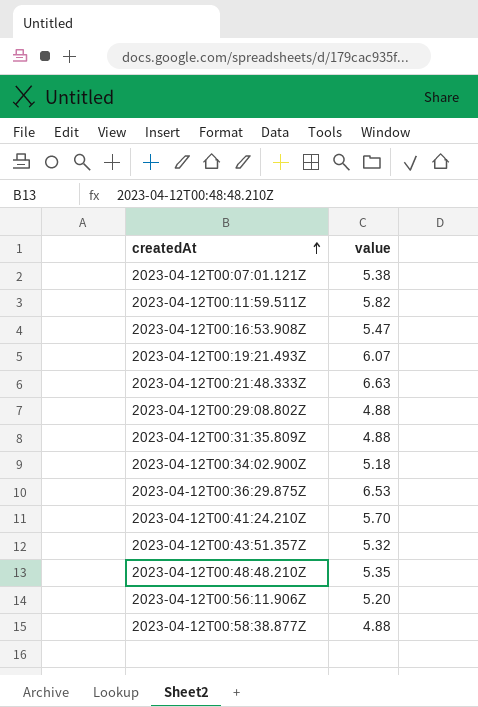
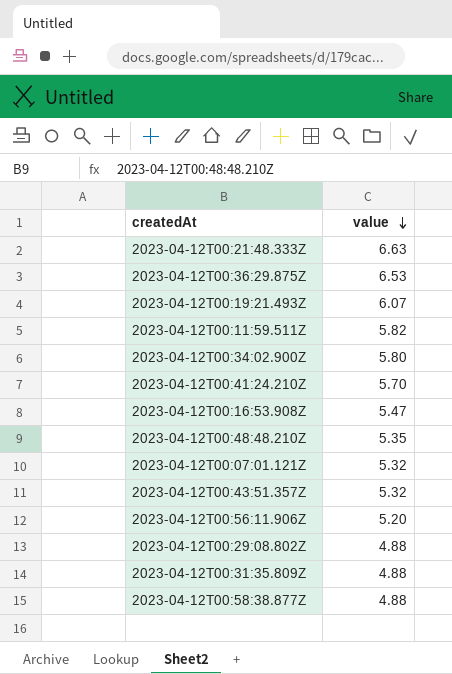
row order: createdAt ascending -> value descending
2023-04-12T00:34:02.900Z | value: 5.18 -> 5.80
2023-04-12T00:07:01.121Z | value: 5.38 -> 5.32

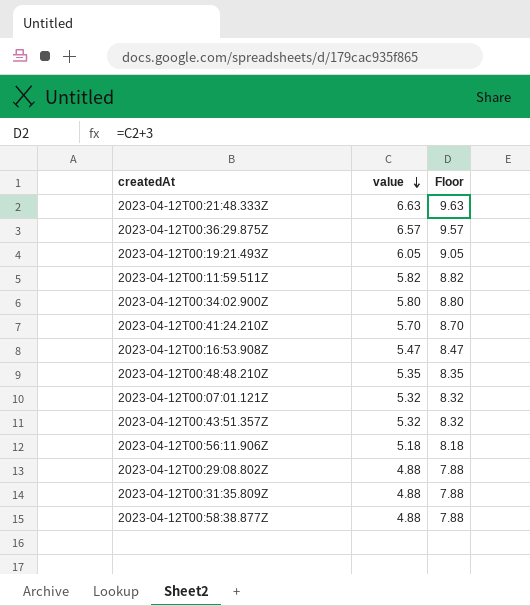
column Floor | formula: none -> [value] + 3
2023-04-12T00:36:29.875Z | value: 6.53 -> 6.57
2023-04-12T00:19:21.493Z | value: 6.07 -> 6.05
2023-04-12T00:56:11.906Z | value: 5.20 -> 5.18

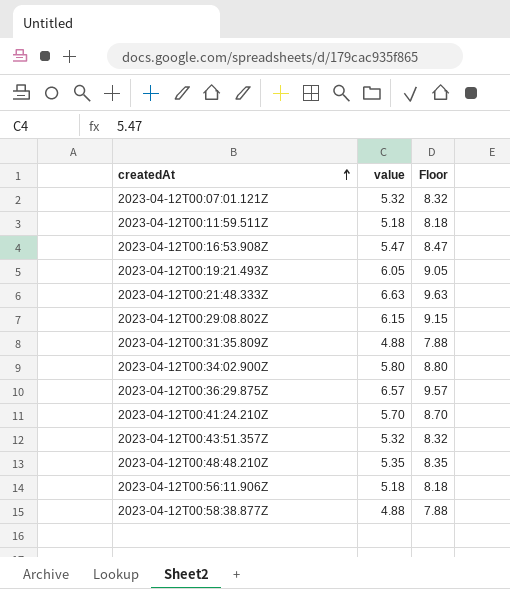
row order: value descending -> createdAt ascending
2023-04-12T00:11:59.511Z | value: 5.82 -> 5.18
2023-04-12T00:11:59.511Z | Floor: 8.82 -> 8.18
2023-04-12T00:29:08.802Z | value: 4.88 -> 6.15
2023-04-12T00:29:08.802Z | Floor: 7.88 -> 9.15

